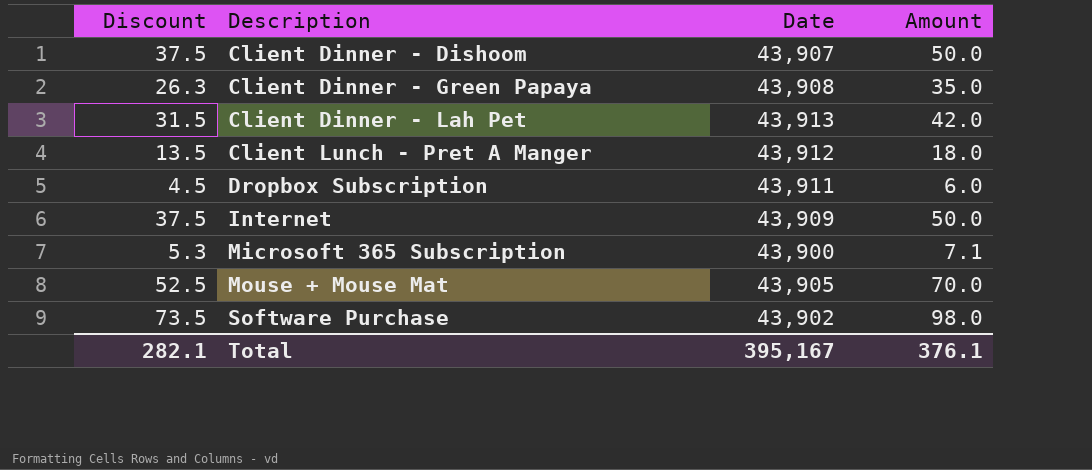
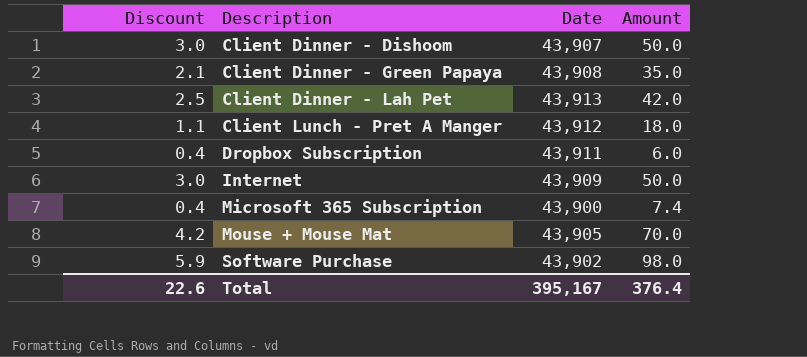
column Discount | formula: [Amount] * 0.75 -> [Amount] * 0.06
Microsoft 365 Subscription | Amount: 7.1 -> 7.4
Total | Discount: 282.1 -> 22.6
Total | Amount: 376.1 -> 376.4

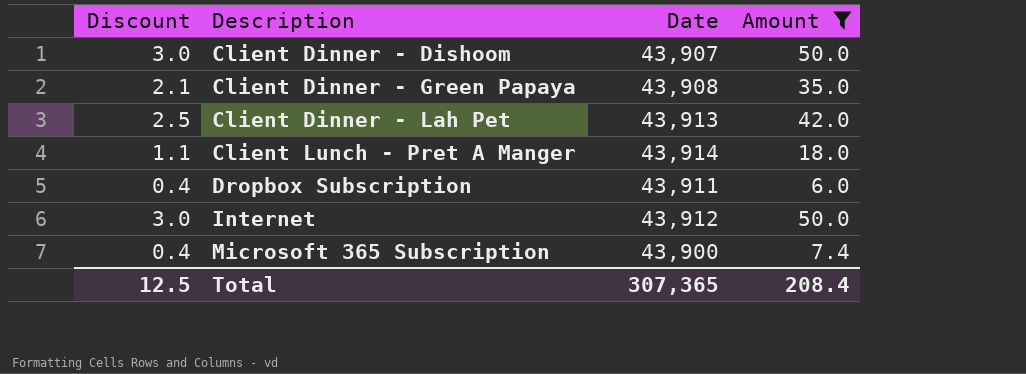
filter: none -> Amount <= 50.0
Client Lunch - Pret A Manger | Date: 43,912 -> 43,914
Internet | Date: 43,909 -> 43,912
Total | Discount: 22.6 -> 12.5
Total | Date: 395,167 -> 307,365
Total | Amount: 376.4 -> 208.4

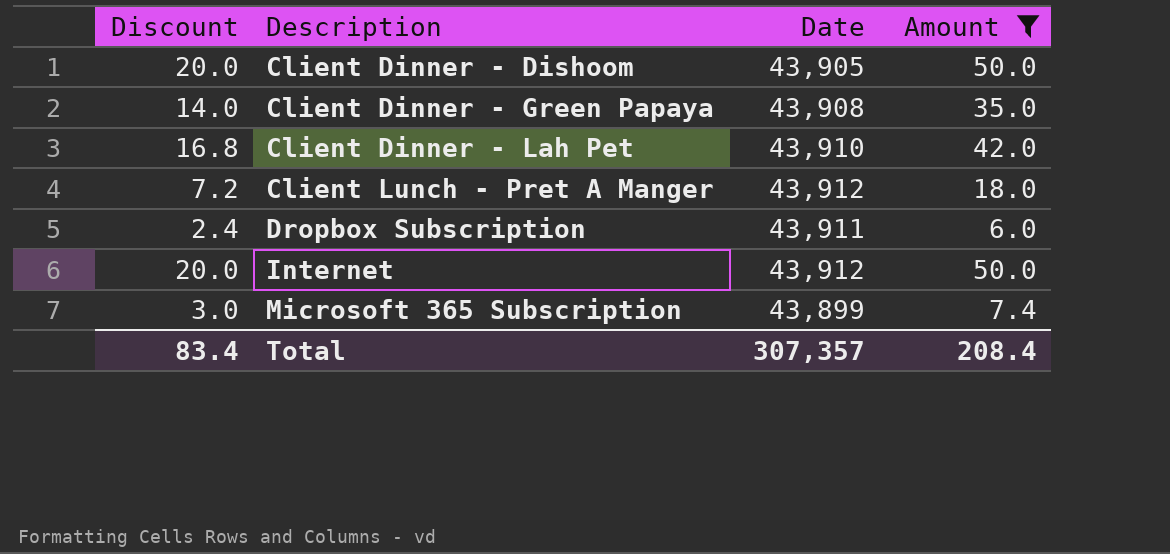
column Discount | formula: [Amount] * 0.06 -> [Amount] * 0.4
Client Dinner - Dishoom | Date: 43,907 -> 43,905
Client Dinner - Lah Pet | Date: 43,913 -> 43,910
Client Lunch - Pret A Manger | Date: 43,914 -> 43,912
Microsoft 365 Subscription | Date: 43,900 -> 43,899
Total | Discount: 12.5 -> 83.4
Total | Date: 307,365 -> 307,357

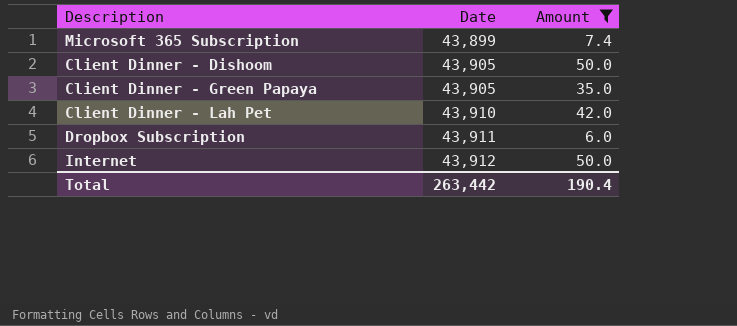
row order: Description ascending -> Date ascending
column Discount | formula: [Amount] * 0.4 -> none
row Client Lunch - Pret A Manger: 7.2 | 43,912 | 18.0 -> none
Client Dinner - Green Papaya | Date: 43,908 -> 43,905
Total | Date: 307,357 -> 263,442
Total | Amount: 208.4 -> 190.4

